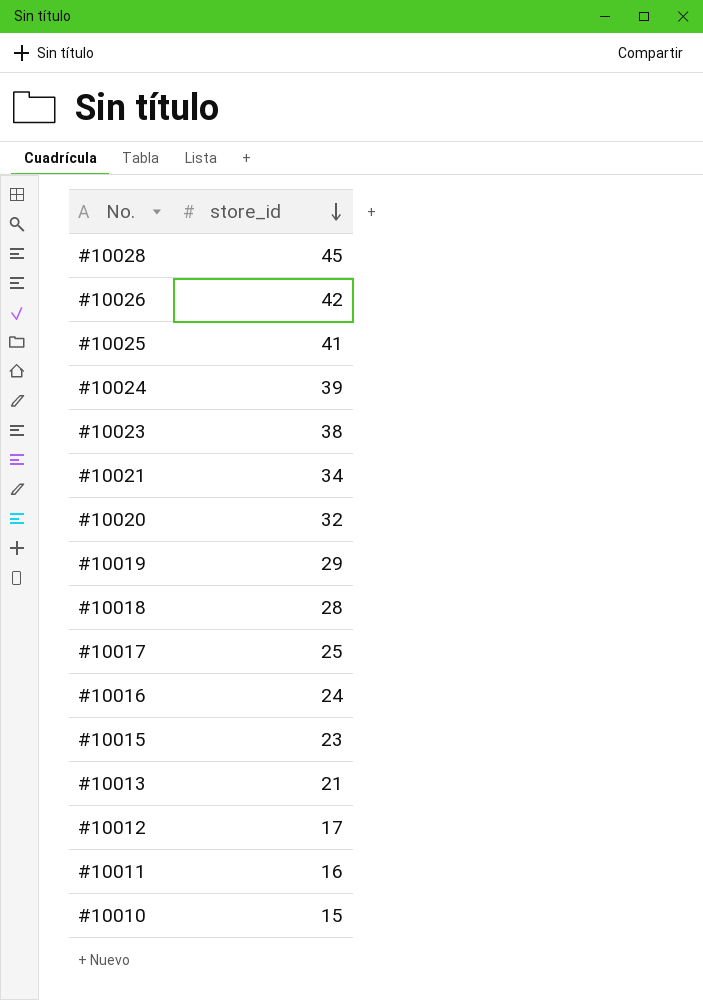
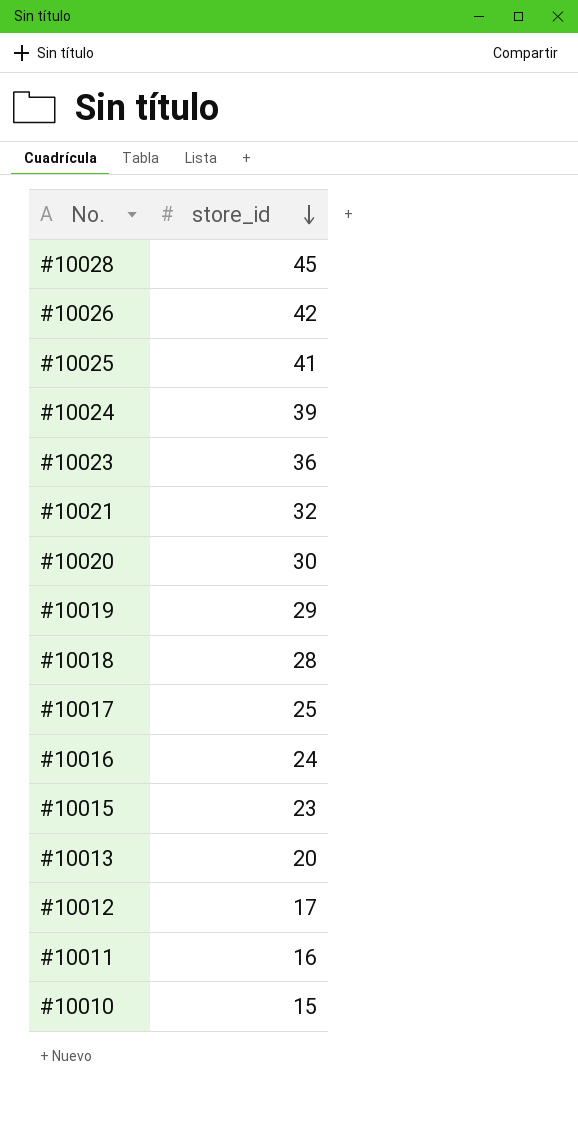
#10023 | store_id: 38 -> 36
#10021 | store_id: 34 -> 32
#10020 | store_id: 32 -> 30
#10013 | store_id: 21 -> 20

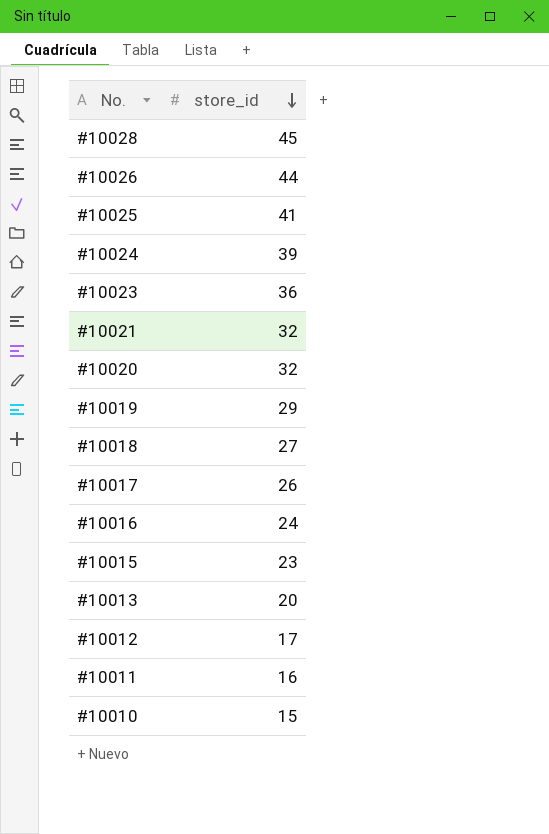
#10026 | store_id: 42 -> 44
#10020 | store_id: 30 -> 32
#10018 | store_id: 28 -> 27
#10017 | store_id: 25 -> 26

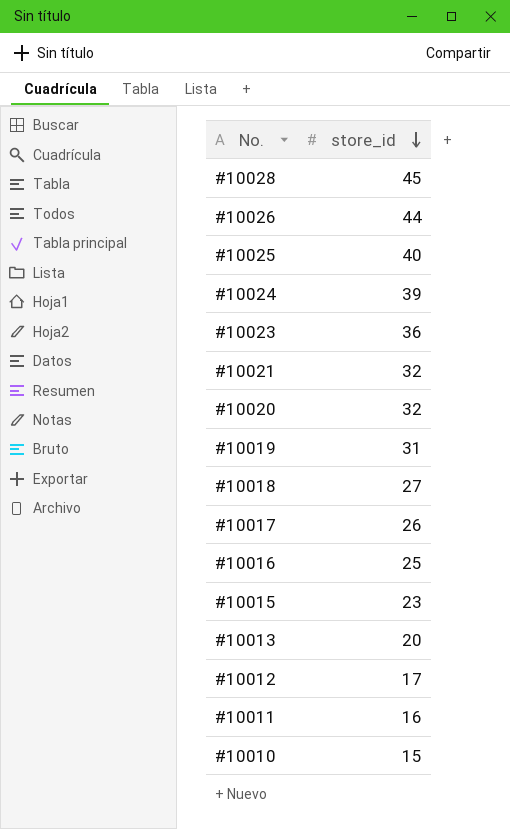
#10025 | store_id: 41 -> 40
#10019 | store_id: 29 -> 31
#10016 | store_id: 24 -> 25

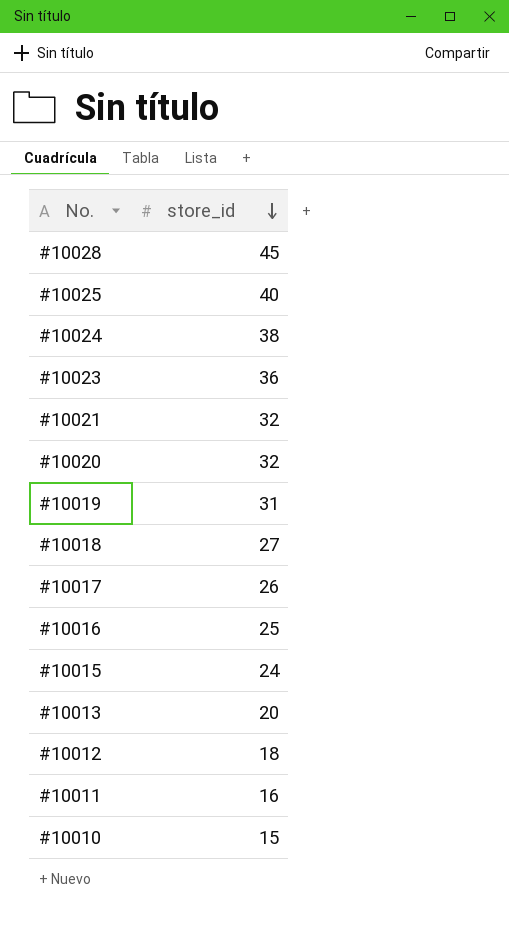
row #10026: 44 -> none
#10024 | store_id: 39 -> 38
#10015 | store_id: 23 -> 24
#10012 | store_id: 17 -> 18

